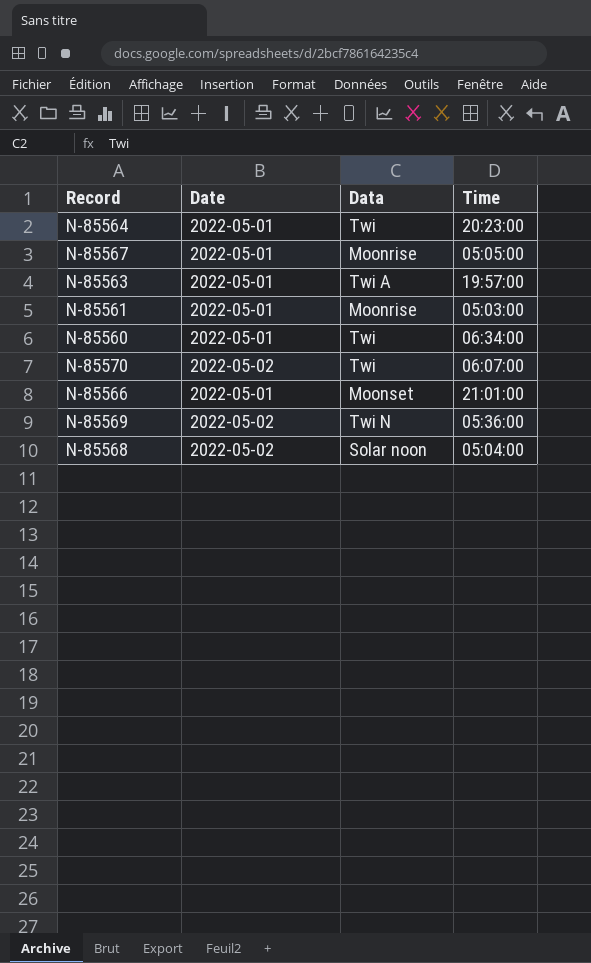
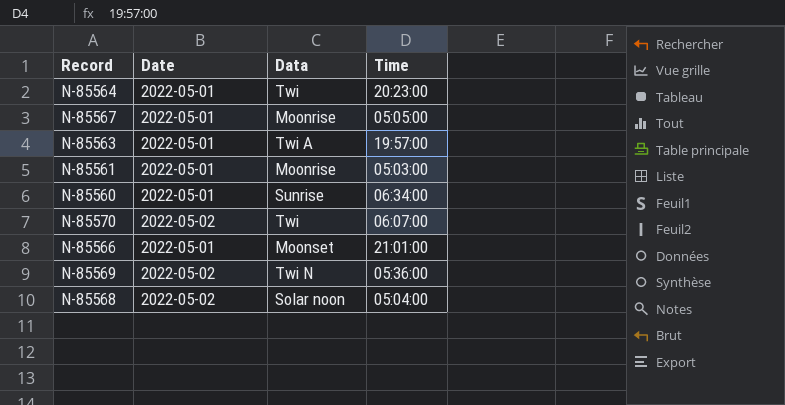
N-85560 | Data: Twi -> Sunrise

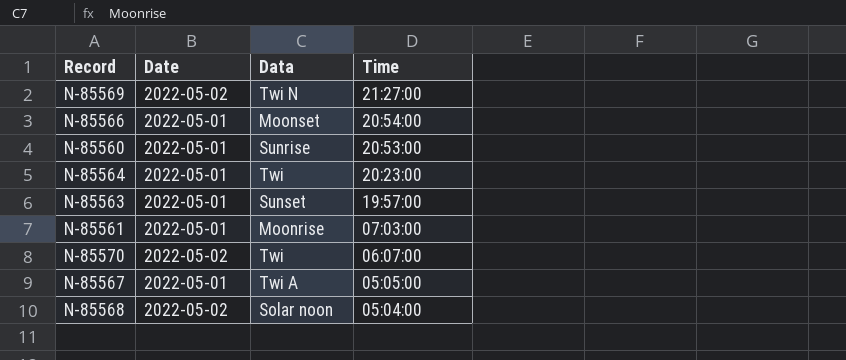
row order: none -> Time descending
N-85569 | Time: 05:36:00 -> 21:27:00
N-85566 | Time: 21:01:00 -> 20:54:00
N-85560 | Time: 06:34:00 -> 20:53:00
N-85563 | Data: Twi A -> Sunset
N-85561 | Time: 05:03:00 -> 07:03:00
N-85567 | Data: Moonrise -> Twi A

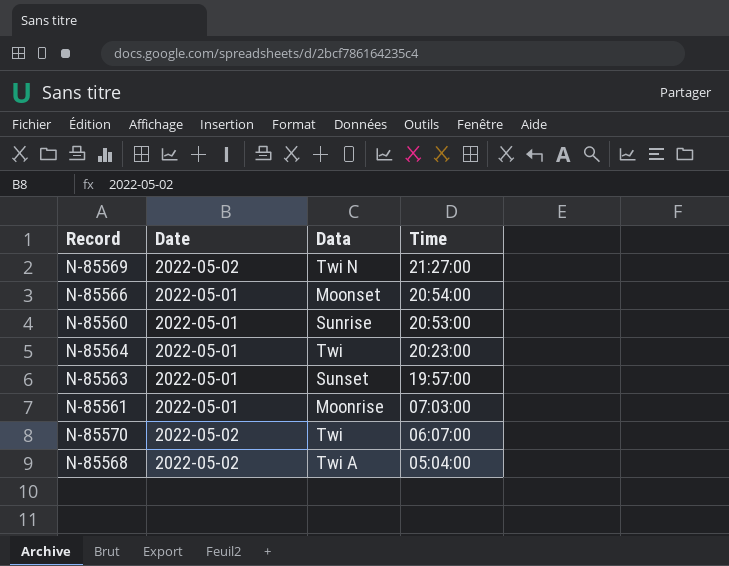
row N-85567: 2022-05-01 | Twi A | 05:05:00 -> none
N-85568 | Data: Solar noon -> Twi A

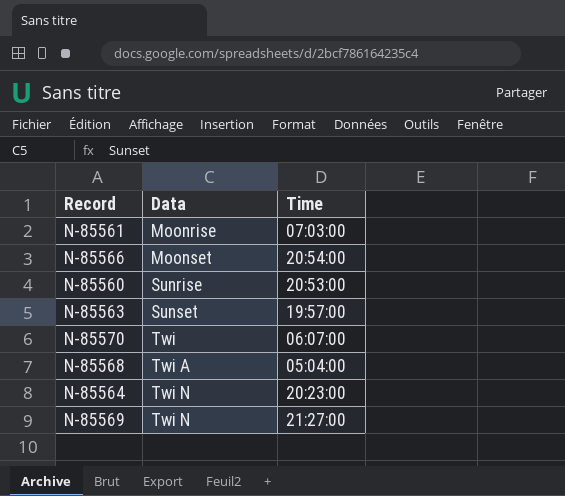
row order: Time descending -> Data ascending
column Date | position: 2 -> none
N-85564 | Data: Twi -> Twi N

